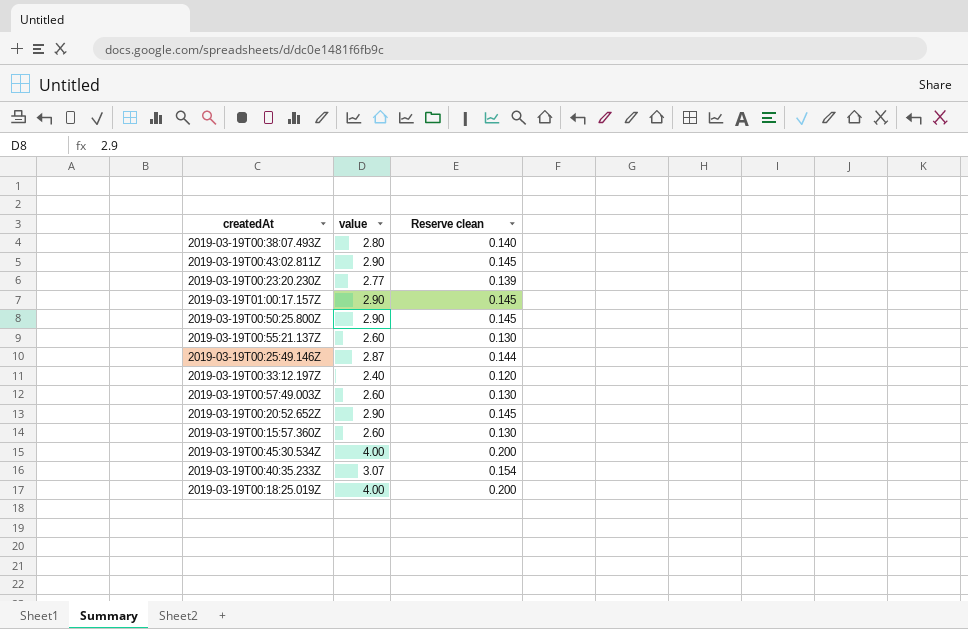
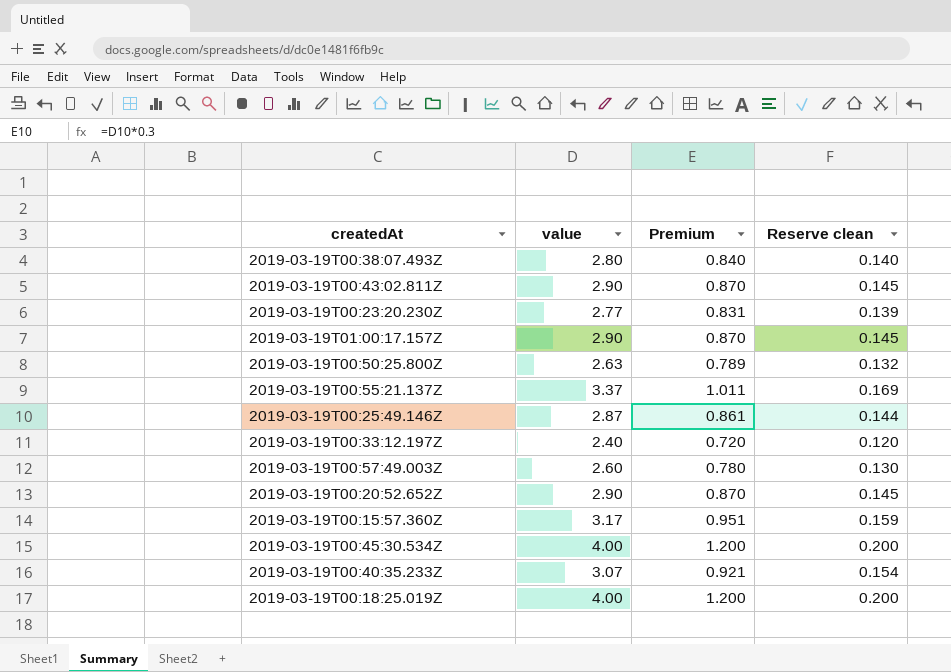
column Premium | formula: none -> [value] * 0.3
2019-03-19T00:50:25.800Z | value: 2.90 -> 2.63
2019-03-19T00:50:25.800Z | Reserve clean: 0.145 -> 0.132
2019-03-19T00:55:21.137Z | value: 2.60 -> 3.37
2019-03-19T00:55:21.137Z | Reserve clean: 0.130 -> 0.169
2019-03-19T00:15:57.360Z | value: 2.60 -> 3.17
2019-03-19T00:15:57.360Z | Reserve clean: 0.130 -> 0.159

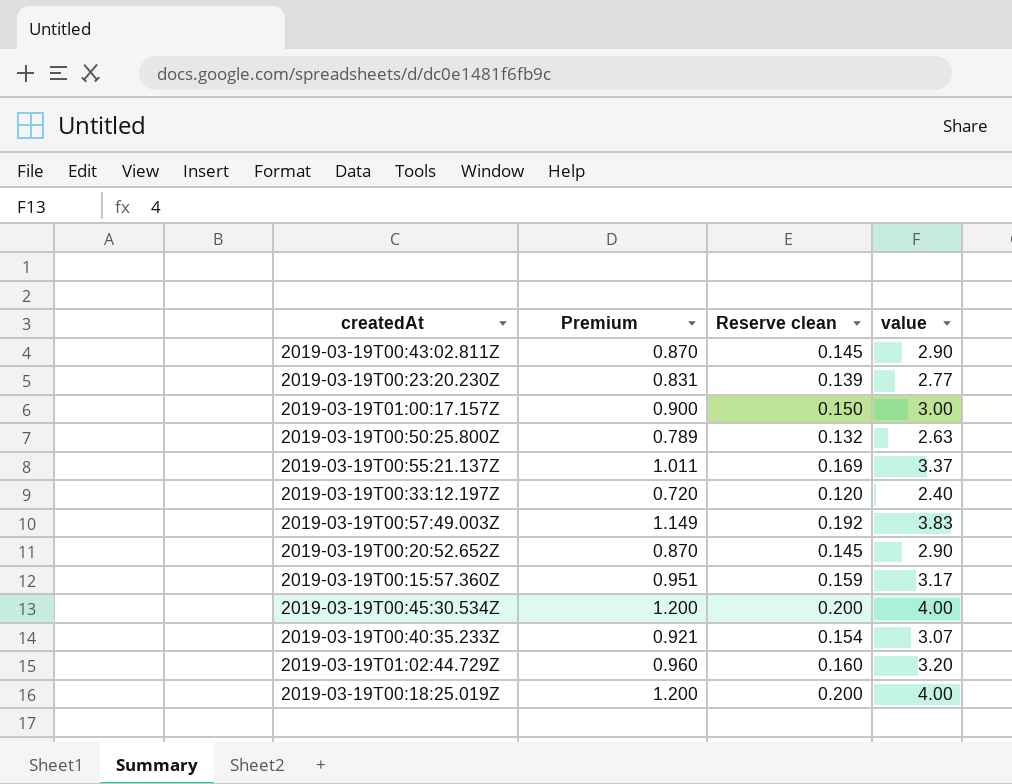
column value | position: 2 -> 4
row 2019-03-19T00:38:07.493Z: 2.80 | 0.840 | 0.140 -> none
row 2019-03-19T00:25:49.146Z: 2.87 | 0.861 | 0.144 -> none
2019-03-19T01:00:17.157Z | Premium: 0.870 -> 0.900
2019-03-19T01:00:17.157Z | Reserve clean: 0.145 -> 0.150
2019-03-19T01:00:17.157Z | value: 2.90 -> 3.00
2019-03-19T00:57:49.003Z | Premium: 0.780 -> 1.149
2019-03-19T00:57:49.003Z | Reserve clean: 0.130 -> 0.192
2019-03-19T00:57:49.003Z | value: 2.60 -> 3.83
row 2019-03-19T01:02:44.729Z: none -> 0.960 | 0.160 | 3.20

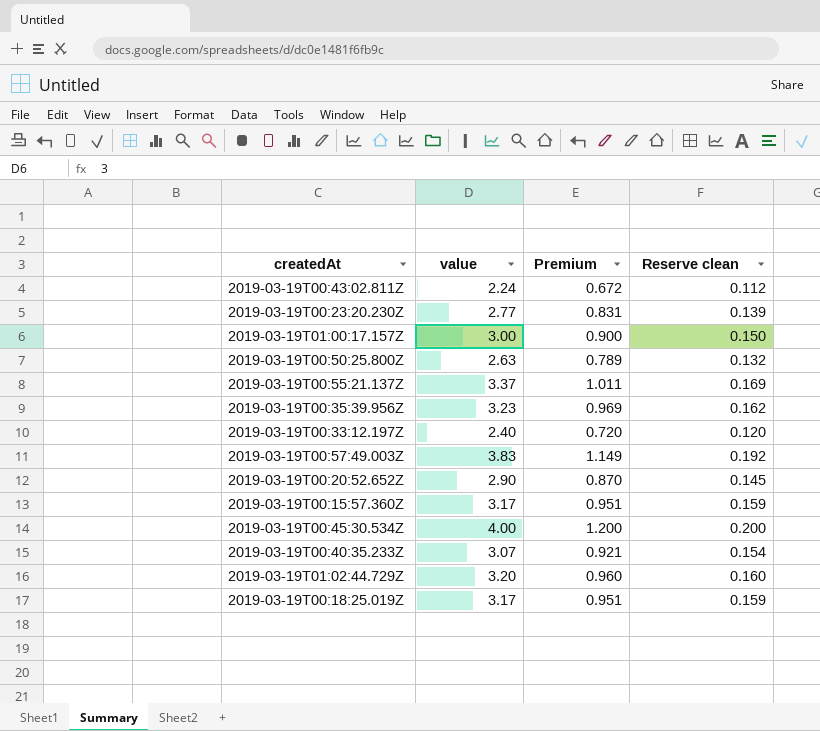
column value | position: 4 -> 2
2019-03-19T00:43:02.811Z | value: 2.90 -> 2.24
2019-03-19T00:43:02.811Z | Premium: 0.870 -> 0.672
2019-03-19T00:43:02.811Z | Reserve clean: 0.145 -> 0.112
row 2019-03-19T00:35:39.956Z: none -> 3.23 | 0.969 | 0.162
2019-03-19T00:18:25.019Z | value: 4.00 -> 3.17
2019-03-19T00:18:25.019Z | Premium: 1.200 -> 0.951
2019-03-19T00:18:25.019Z | Reserve clean: 0.200 -> 0.159

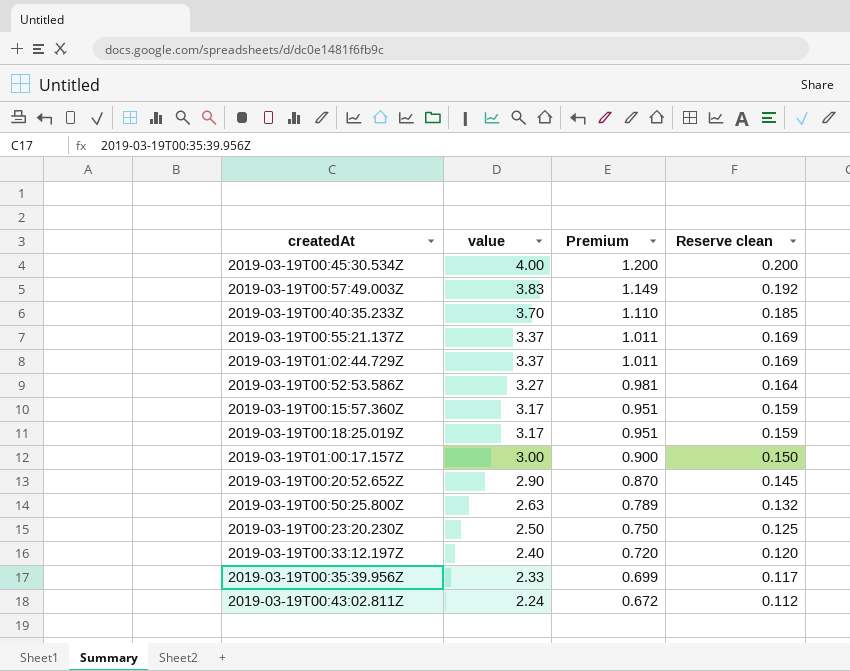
row order: none -> value descending
2019-03-19T00:40:35.233Z | value: 3.07 -> 3.70
2019-03-19T00:40:35.233Z | Premium: 0.921 -> 1.110
2019-03-19T00:40:35.233Z | Reserve clean: 0.154 -> 0.185
2019-03-19T01:02:44.729Z | value: 3.20 -> 3.37
2019-03-19T01:02:44.729Z | Premium: 0.960 -> 1.011
2019-03-19T01:02:44.729Z | Reserve clean: 0.160 -> 0.169
row 2019-03-19T00:52:53.586Z: none -> 3.27 | 0.981 | 0.164
2019-03-19T00:23:20.230Z | value: 2.77 -> 2.50
2019-03-19T00:23:20.230Z | Premium: 0.831 -> 0.750
2019-03-19T00:23:20.230Z | Reserve clean: 0.139 -> 0.125
2019-03-19T00:35:39.956Z | value: 3.23 -> 2.33
2019-03-19T00:35:39.956Z | Premium: 0.969 -> 0.699
2019-03-19T00:35:39.956Z | Reserve clean: 0.162 -> 0.117

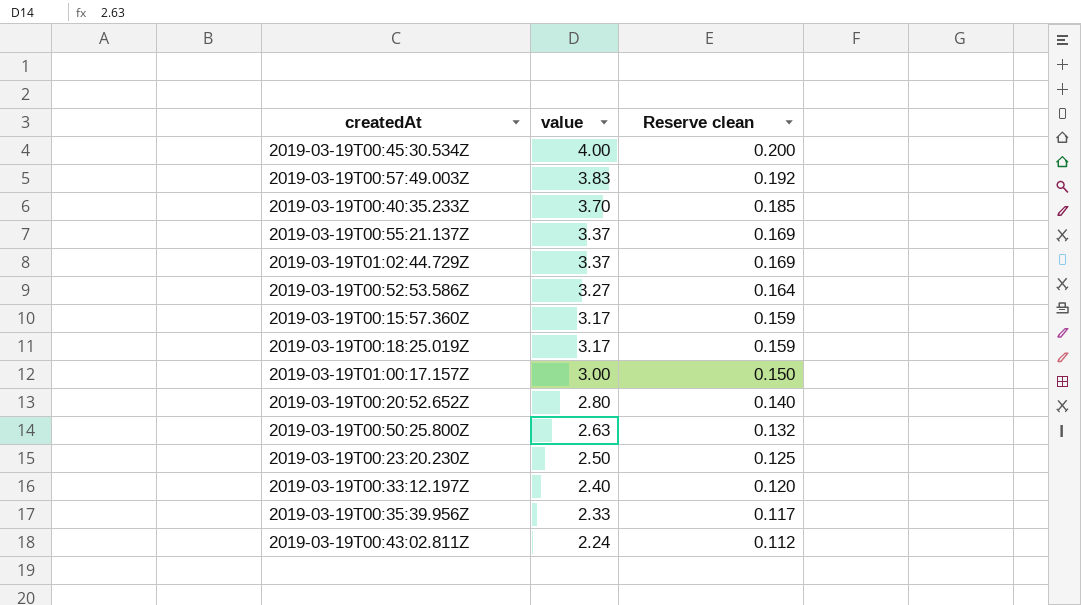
column Premium | formula: [value] * 0.3 -> none
2019-03-19T00:20:52.652Z | value: 2.90 -> 2.80
2019-03-19T00:20:52.652Z | Reserve clean: 0.145 -> 0.140

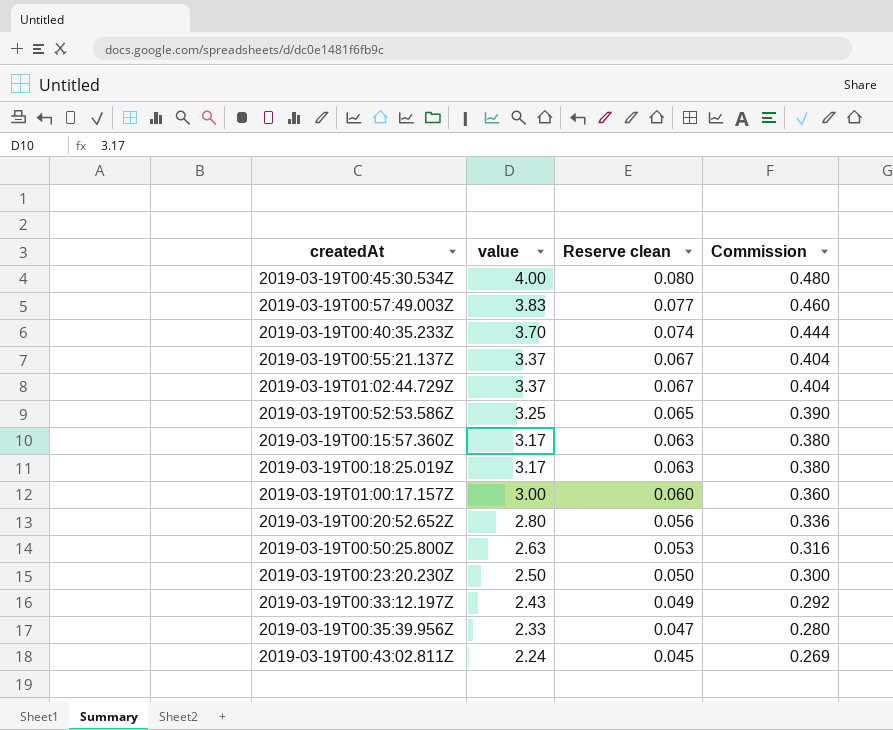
column Reserve clean | formula: [value] * 0.05 -> [value] * 0.02
column Commission | formula: none -> [value] * 0.12
2019-03-19T00:52:53.586Z | value: 3.27 -> 3.25
2019-03-19T00:33:12.197Z | value: 2.40 -> 2.43

